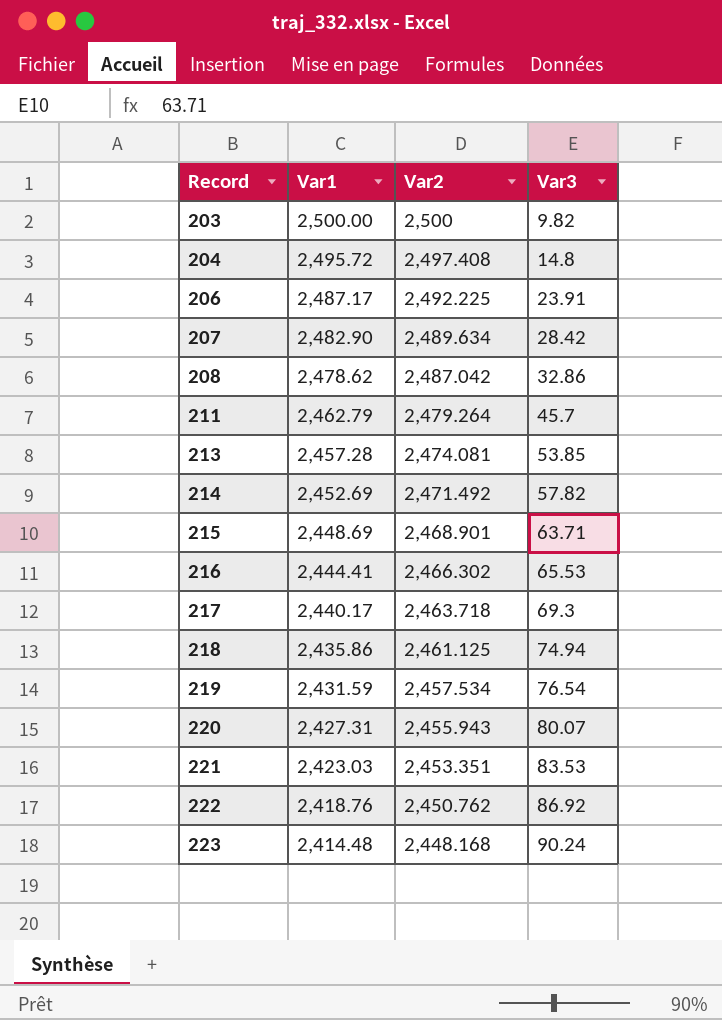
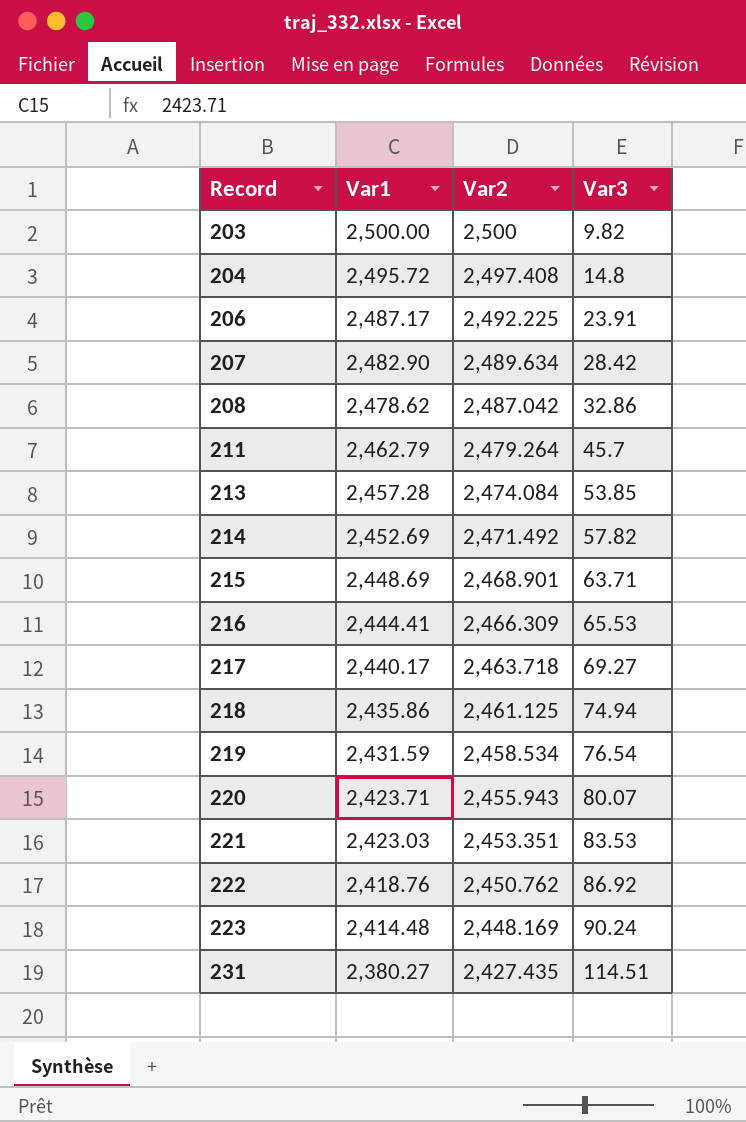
213 | Var2: 2,474.081 -> 2,474.084
216 | Var2: 2,466.302 -> 2,466.309
217 | Var3: 69.3 -> 69.27
219 | Var2: 2,457.534 -> 2,458.534
220 | Var1: 2,427.31 -> 2,423.71
223 | Var2: 2,448.168 -> 2,448.169
row 231: none -> 2,380.27 | 2,427.435 | 114.51

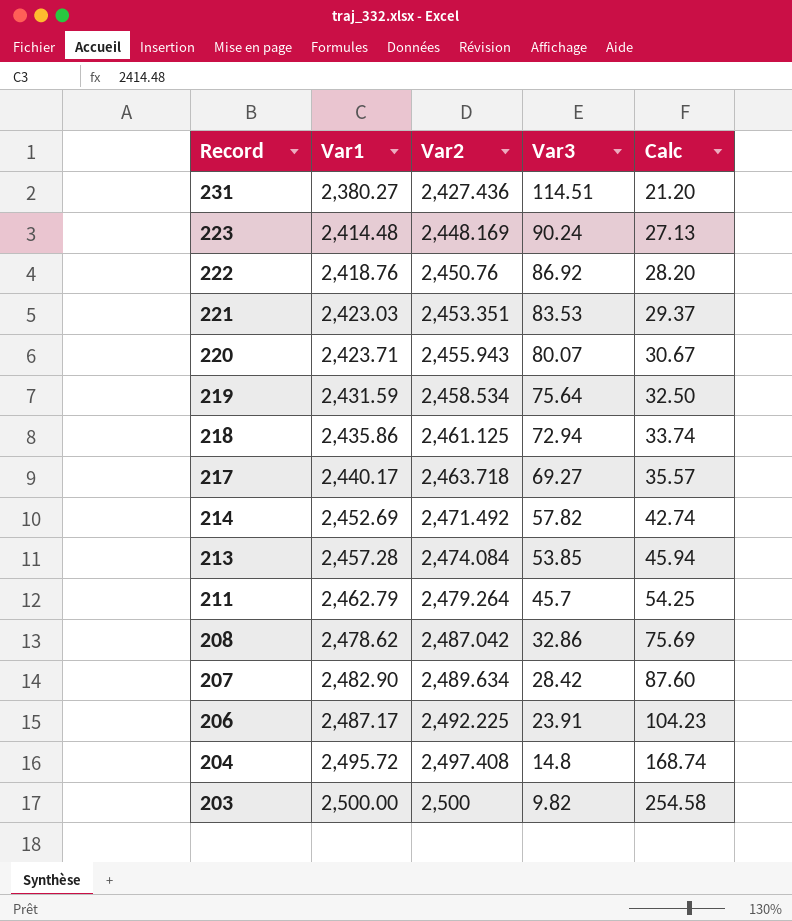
row order: Record ascending -> Record descending
column Calc | formula: none -> [Var2] / [Var3]
row 215: 2,448.69 | 2,468.901 | 63.71 -> none
row 216: 2,444.41 | 2,466.309 | 65.53 -> none
231 | Var2: 2,427.435 -> 2,427.436
222 | Var2: 2,450.762 -> 2,450.76
219 | Var3: 76.54 -> 75.64
218 | Var3: 74.94 -> 72.94

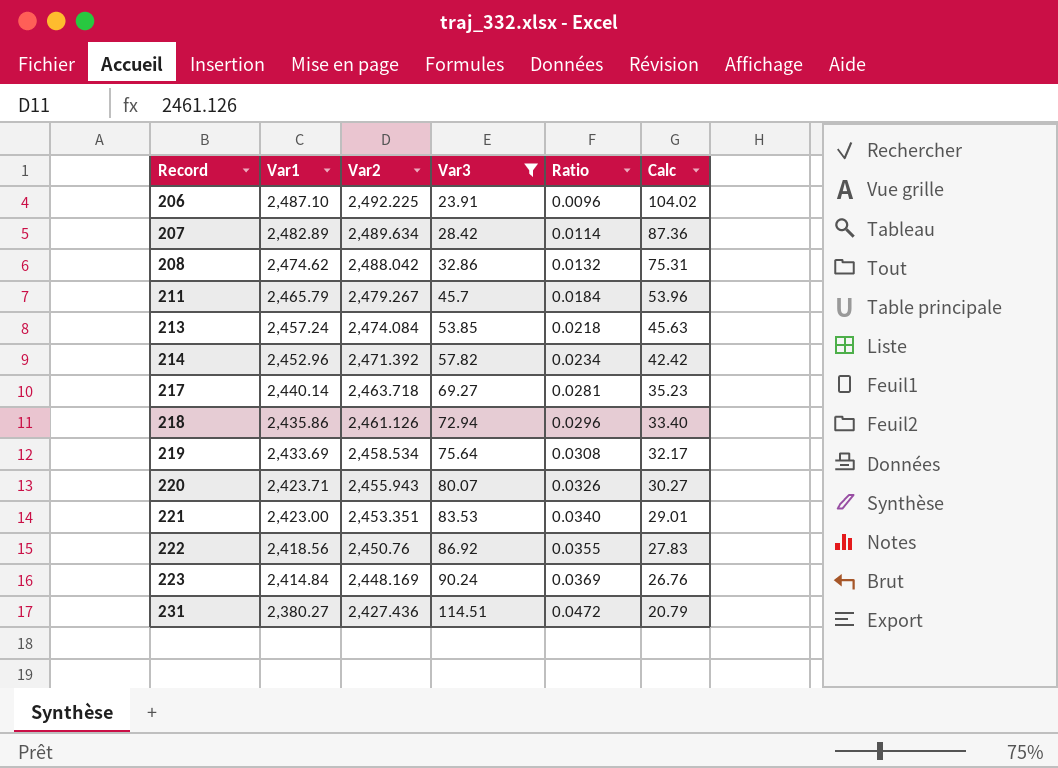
filter: none -> Var3 >= 23.91
row order: Record descending -> Record ascending
column Ratio | formula: none -> [Var3] / [Var2]
column Calc | formula: [Var2] / [Var3] -> [Var1] / [Var3]
206 | Var1: 2,487.17 -> 2,487.10
207 | Var1: 2,482.90 -> 2,482.89
208 | Var1: 2,478.62 -> 2,474.62
208 | Var2: 2,487.042 -> 2,488.042
211 | Var1: 2,462.79 -> 2,465.79
211 | Var2: 2,479.264 -> 2,479.267
213 | Var1: 2,457.28 -> 2,457.24
214 | Var1: 2,452.69 -> 2,452.96
214 | Var2: 2,471.492 -> 2,471.392
217 | Var1: 2,440.17 -> 2,440.14
218 | Var2: 2,461.125 -> 2,461.126
219 | Var1: 2,431.59 -> 2,433.69
221 | Var1: 2,423.03 -> 2,423.00
222 | Var1: 2,418.76 -> 2,418.56
223 | Var1: 2,414.48 -> 2,414.84

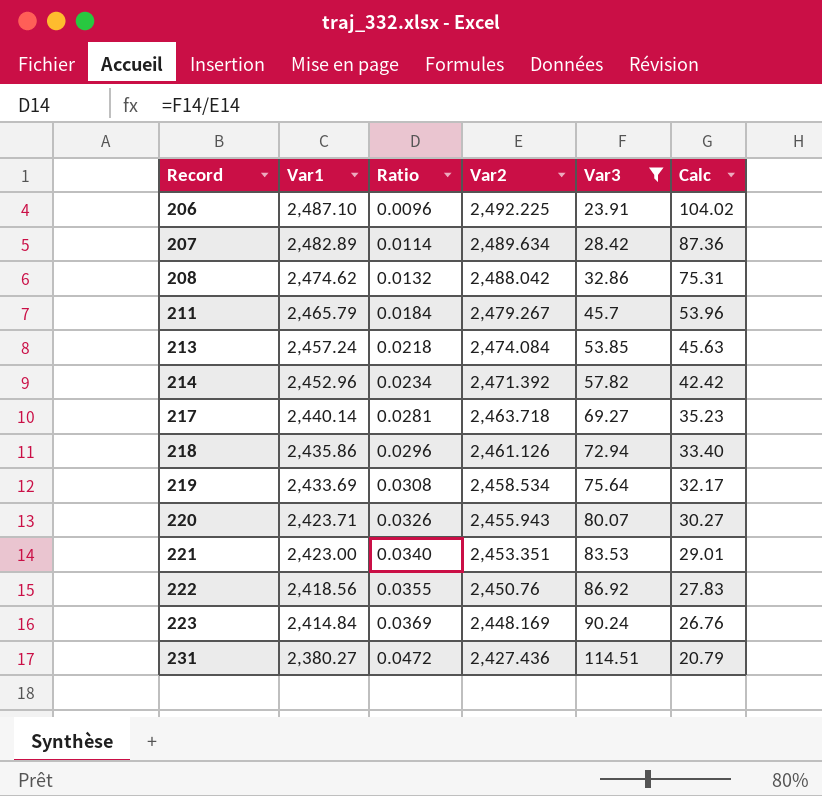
column Ratio | position: 5 -> 3

